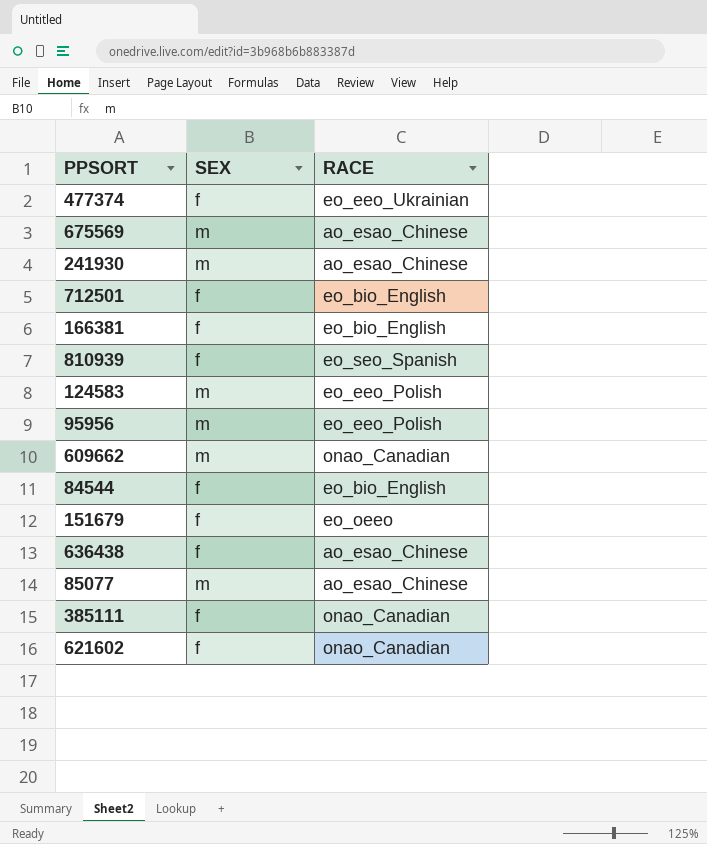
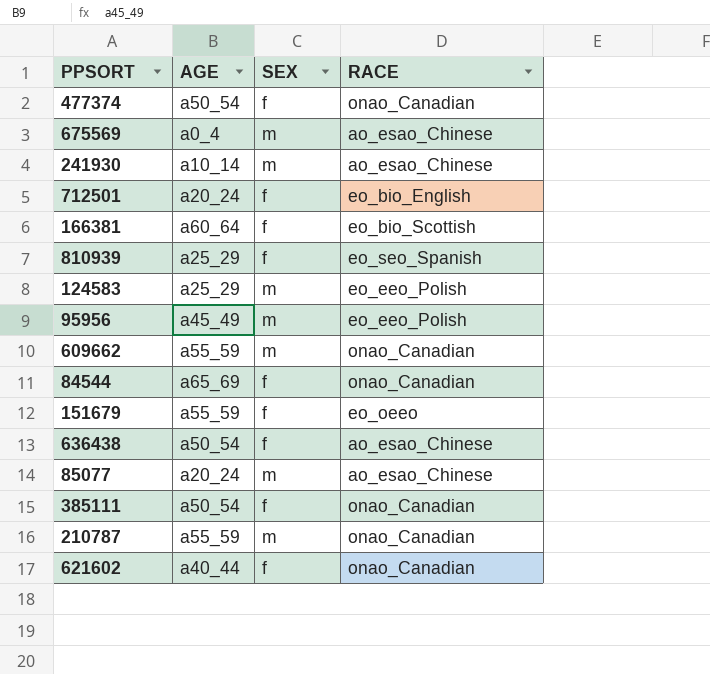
column AGE | position: none -> 2
477374 | RACE: eo_eeo_Ukrainian -> onao_Canadian
166381 | RACE: eo_bio_English -> eo_bio_Scottish
84544 | RACE: eo_bio_English -> onao_Canadian
row 210787: none -> a55_59 | m | onao_Canadian

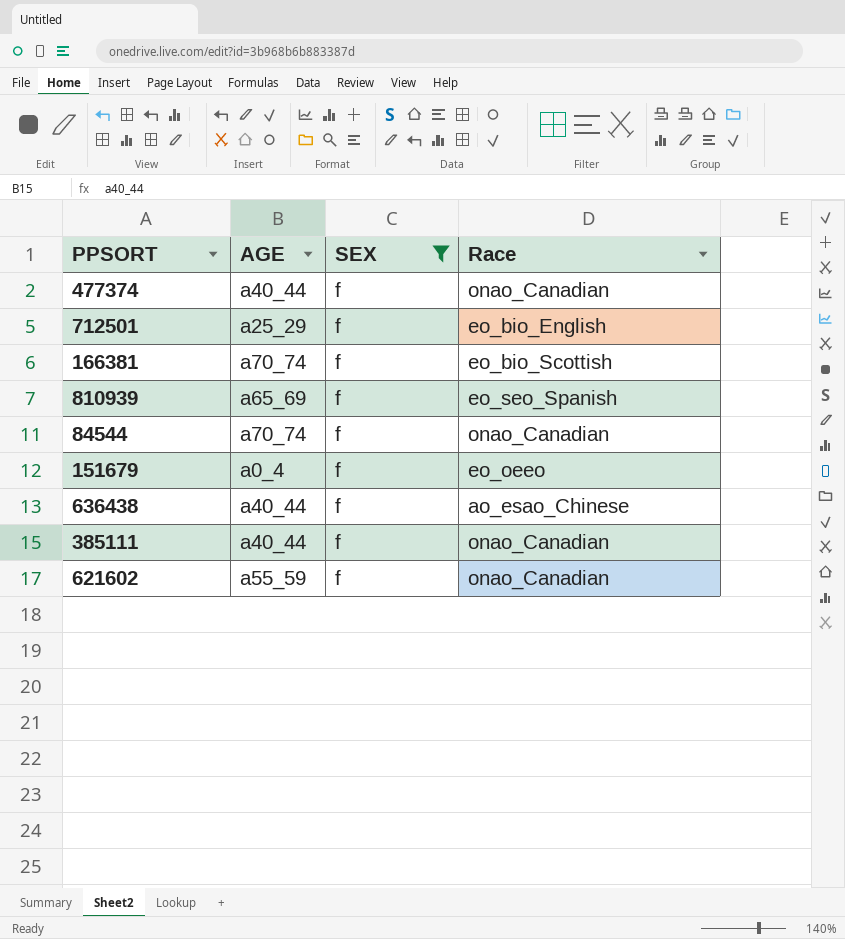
filter: none -> SEX = f
column name: RACE -> Race
477374 | AGE: a50_54 -> a40_44
712501 | AGE: a20_24 -> a25_29
166381 | AGE: a60_64 -> a70_74
810939 | AGE: a25_29 -> a65_69
84544 | AGE: a65_69 -> a70_74
151679 | AGE: a55_59 -> a0_4
636438 | AGE: a50_54 -> a40_44
385111 | AGE: a50_54 -> a40_44
621602 | AGE: a40_44 -> a55_59

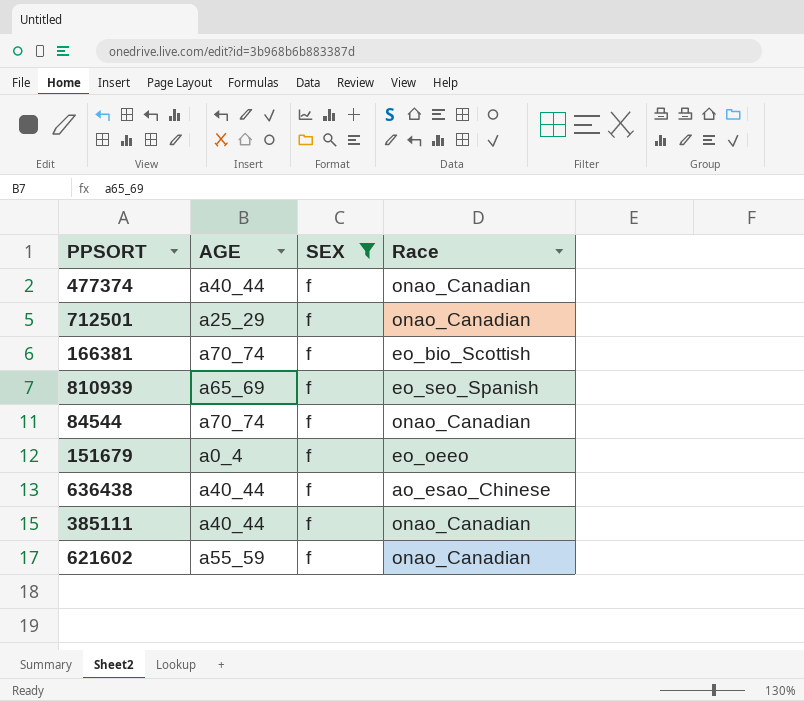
712501 | Race: eo_bio_English -> onao_Canadian

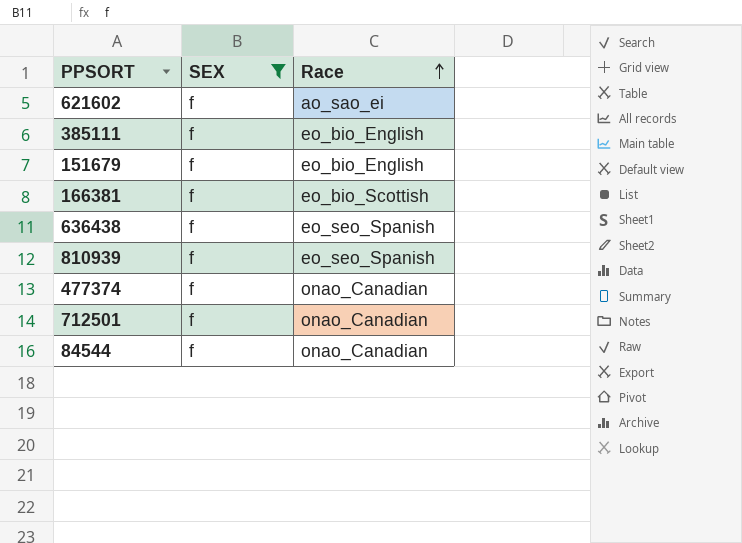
row order: none -> Race ascending
column AGE | position: 2 -> none
621602 | Race: onao_Canadian -> ao_sao_ei
385111 | Race: onao_Canadian -> eo_bio_English
151679 | Race: eo_oeeo -> eo_bio_English
636438 | Race: ao_esao_Chinese -> eo_seo_Spanish

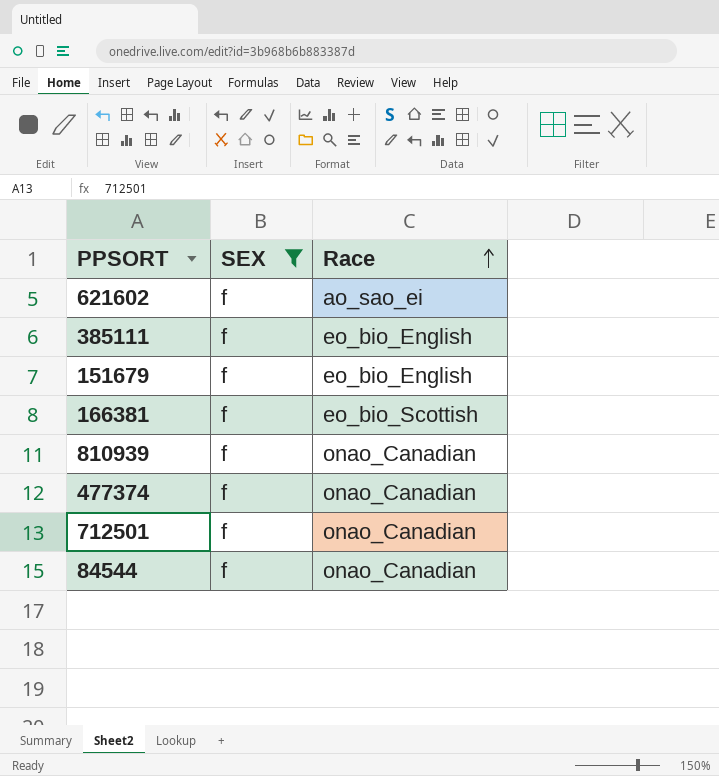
row 636438: f | eo_seo_Spanish -> none
810939 | Race: eo_seo_Spanish -> onao_Canadian

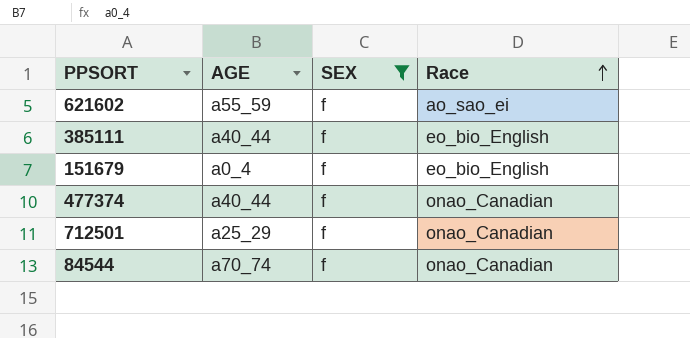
column AGE | position: none -> 2
row 166381: f | eo_bio_Scottish -> none
row 810939: f | onao_Canadian -> none

